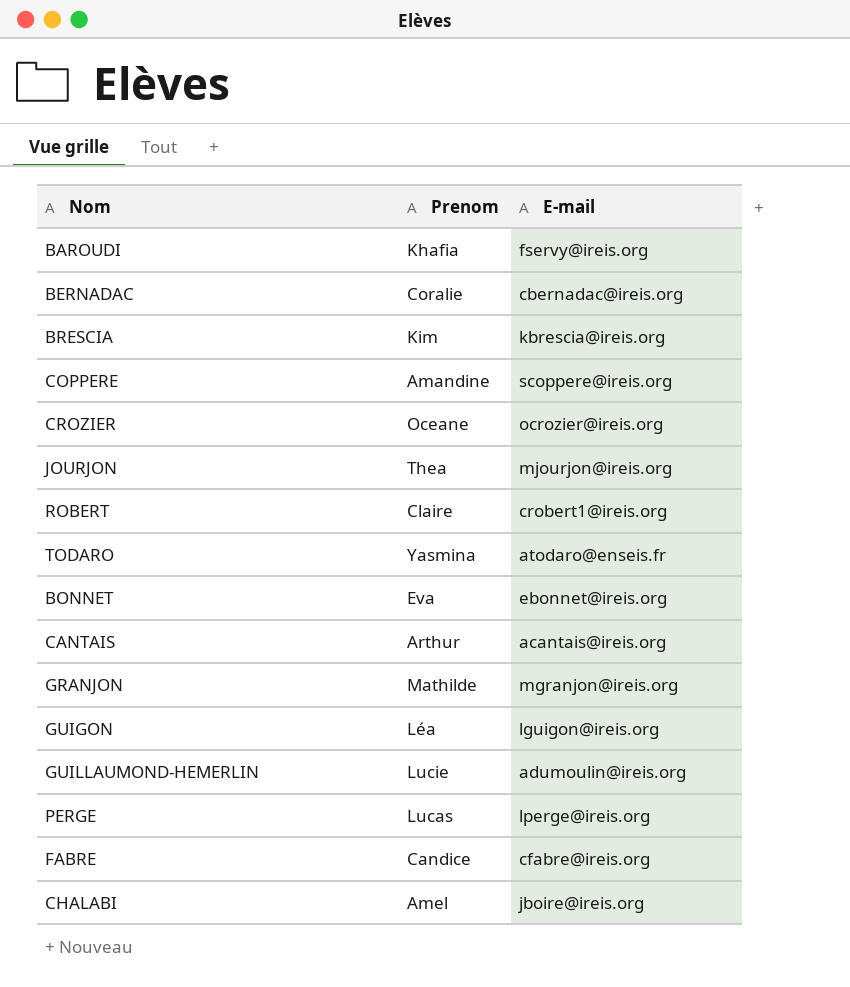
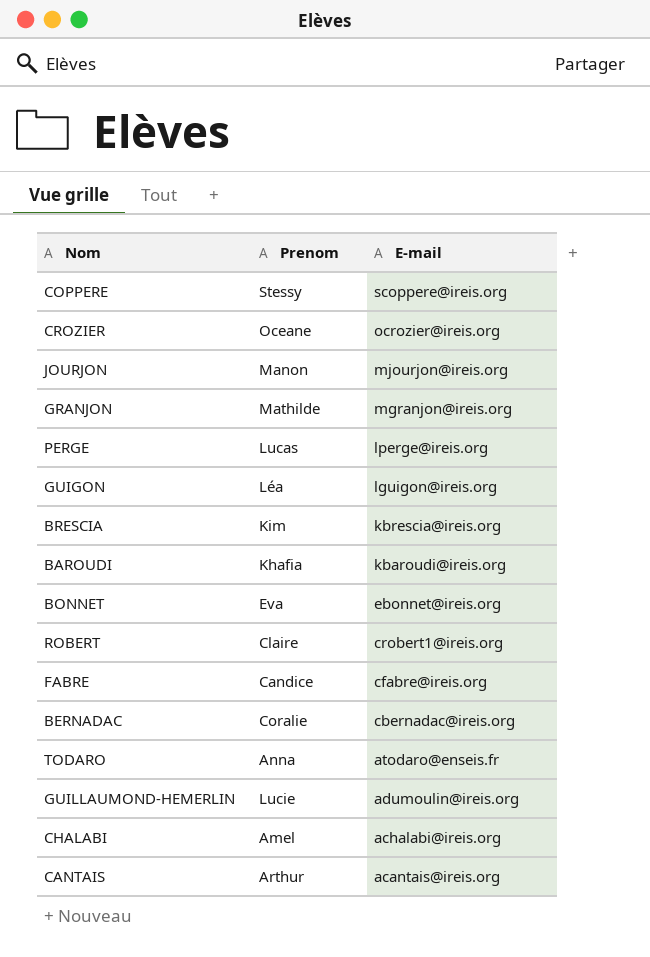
row order: none -> E-mail descending
COPPERE | Prenom: Amandine -> Stessy
JOURJON | Prenom: Thea -> Manon
BAROUDI | E-mail: fservy@ireis.org -> kbaroudi@ireis.org
TODARO | Prenom: Yasmina -> Anna
CHALABI | E-mail: jboire@ireis.org -> achalabi@ireis.org

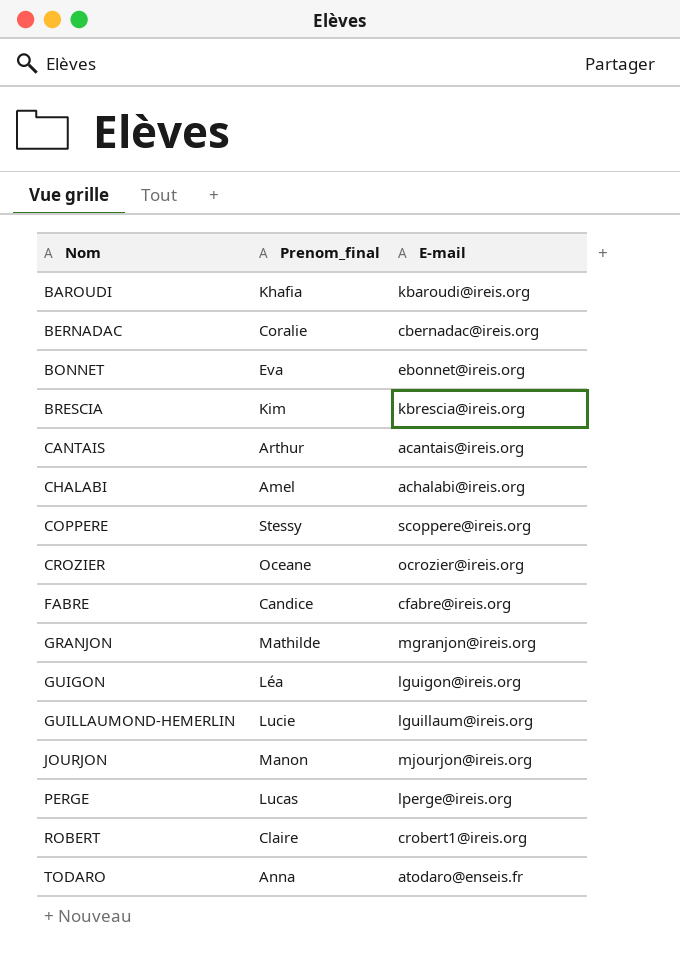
row order: E-mail descending -> Nom ascending
column name: Prenom -> Prenom_final
GUILLAUMOND-HEMERLIN | E-mail: adumoulin@ireis.org -> lguillaum@ireis.org

